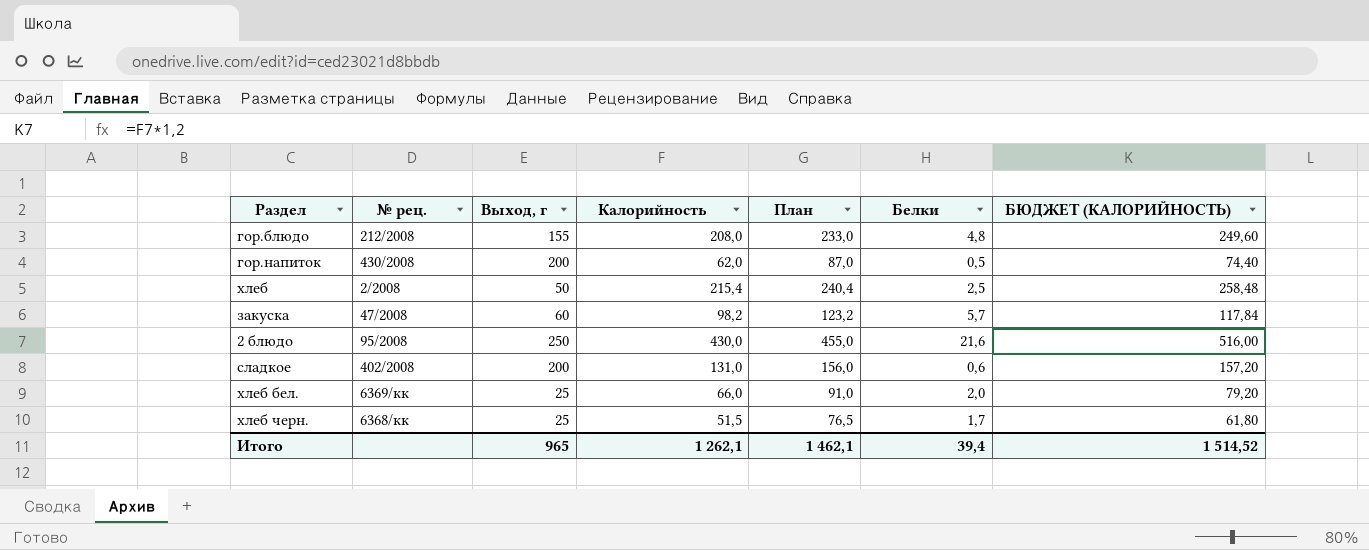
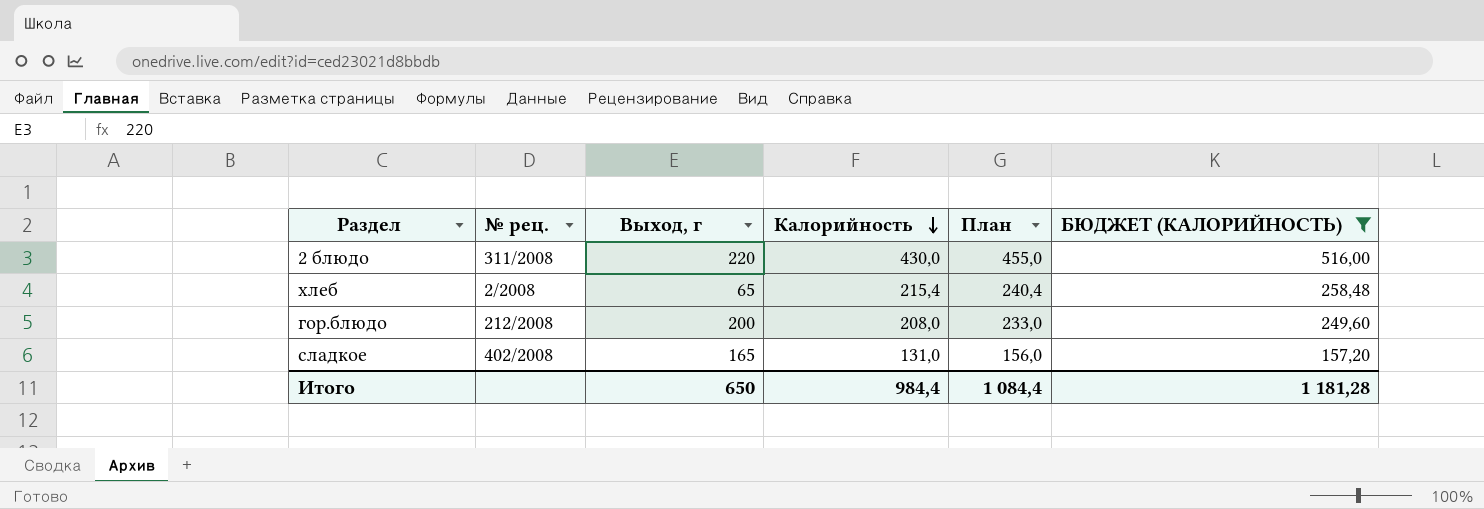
filter: none -> БЮДЖЕТ (КАЛОРИЙНОСТЬ) >= 157,20
row order: none -> Калорийность descending
column Белки | position: 6 -> none
2 блюдо | № рец.: 95/2008 -> 311/2008
2 блюдо | Выход, г: 250 -> 220
хлеб | Выход, г: 50 -> 65
гор.блюдо | Выход, г: 155 -> 200
сладкое | Выход, г: 200 -> 165
Итого | Выход, г: 965 -> 650
Итого | Калорийность: 1 262,1 -> 984,4
Итого | План: 1 462,1 -> 1 084,4
Итого | БЮДЖЕТ (КАЛОРИЙНОСТЬ): 1 514,52 -> 1 181,28

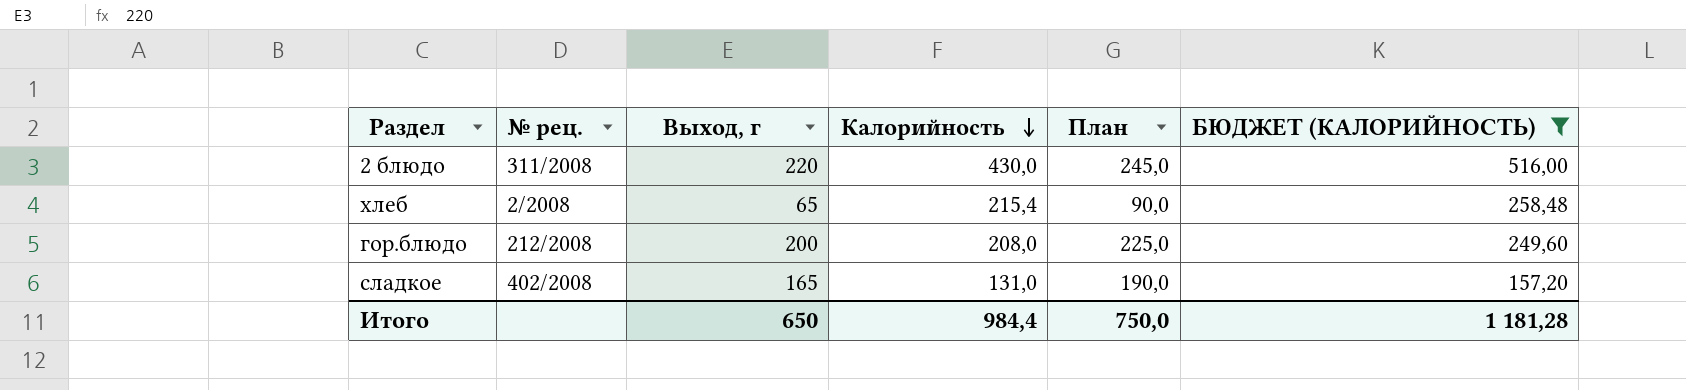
column План | formula: [Калорийность] + 25 -> [Выход, г] + 25
Итого | План: 1 084,4 -> 750,0

